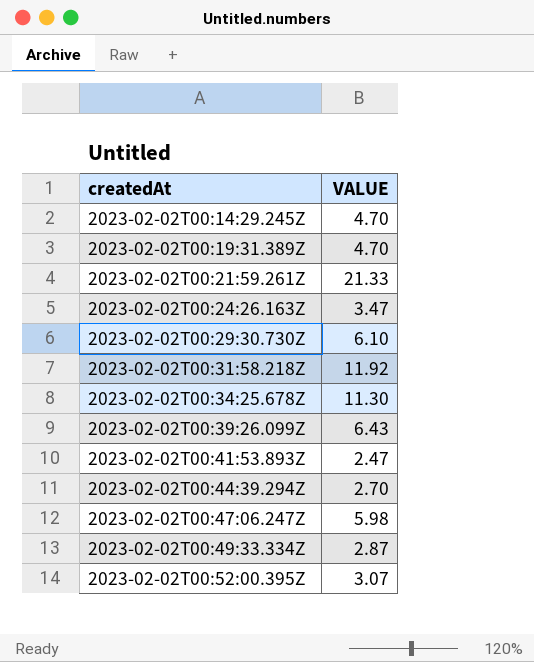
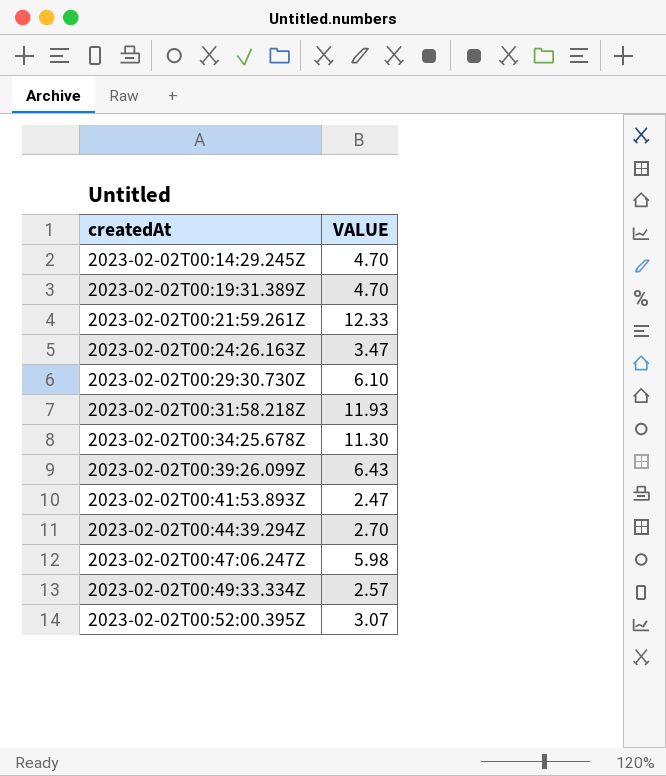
2023-02-02T00:21:59.261Z | VALUE: 21.33 -> 12.33
2023-02-02T00:31:58.218Z | VALUE: 11.92 -> 11.93
2023-02-02T00:49:33.334Z | VALUE: 2.87 -> 2.57

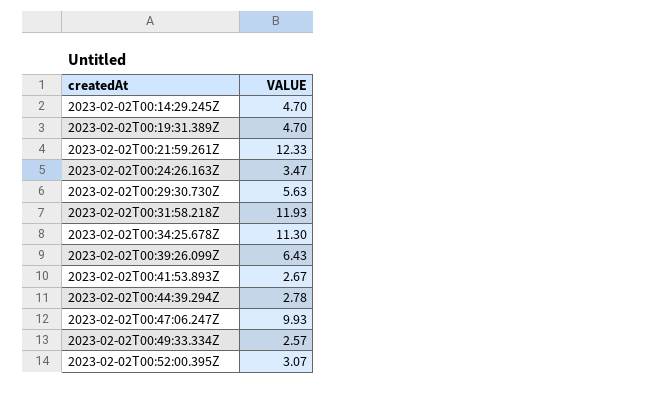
2023-02-02T00:29:30.730Z | VALUE: 6.10 -> 5.63
2023-02-02T00:41:53.893Z | VALUE: 2.47 -> 2.67
2023-02-02T00:44:39.294Z | VALUE: 2.70 -> 2.78
2023-02-02T00:47:06.247Z | VALUE: 5.98 -> 9.93

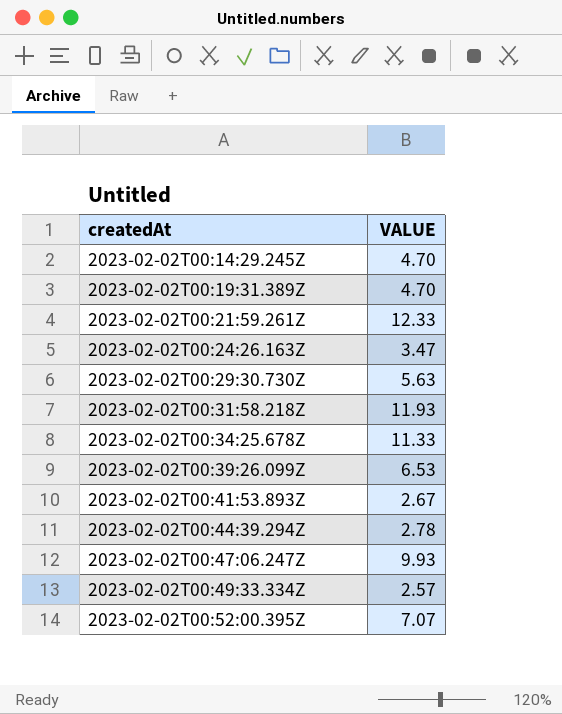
2023-02-02T00:34:25.678Z | VALUE: 11.30 -> 11.33
2023-02-02T00:39:26.099Z | VALUE: 6.43 -> 6.53
2023-02-02T00:52:00.395Z | VALUE: 3.07 -> 7.07

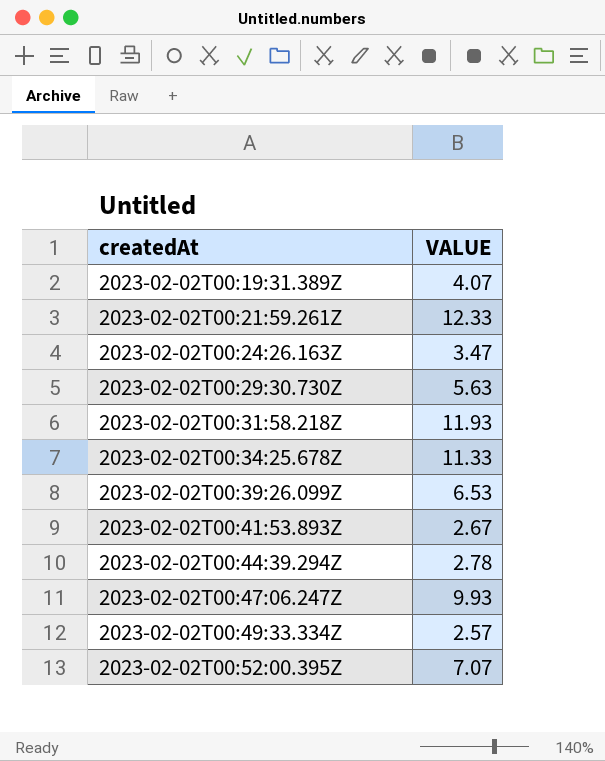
row 2023-02-02T00:14:29.245Z: 4.70 -> none
2023-02-02T00:19:31.389Z | VALUE: 4.70 -> 4.07

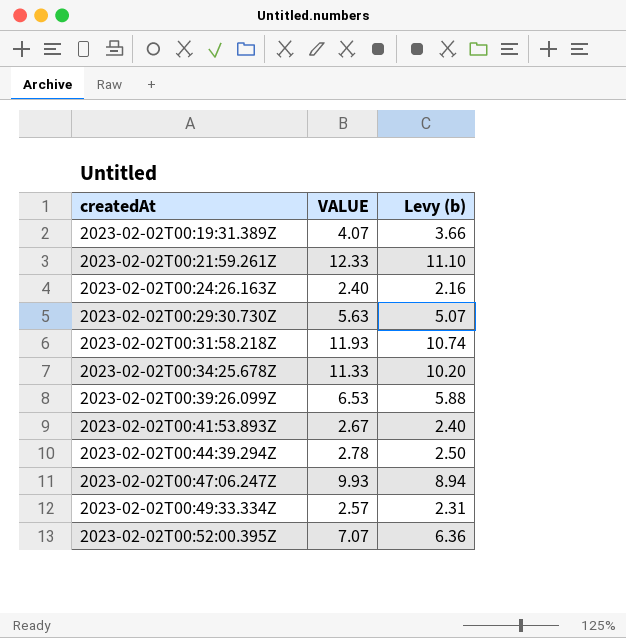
column Levy (b) | formula: none -> [VALUE] * 0.9
2023-02-02T00:24:26.163Z | VALUE: 3.47 -> 2.40

